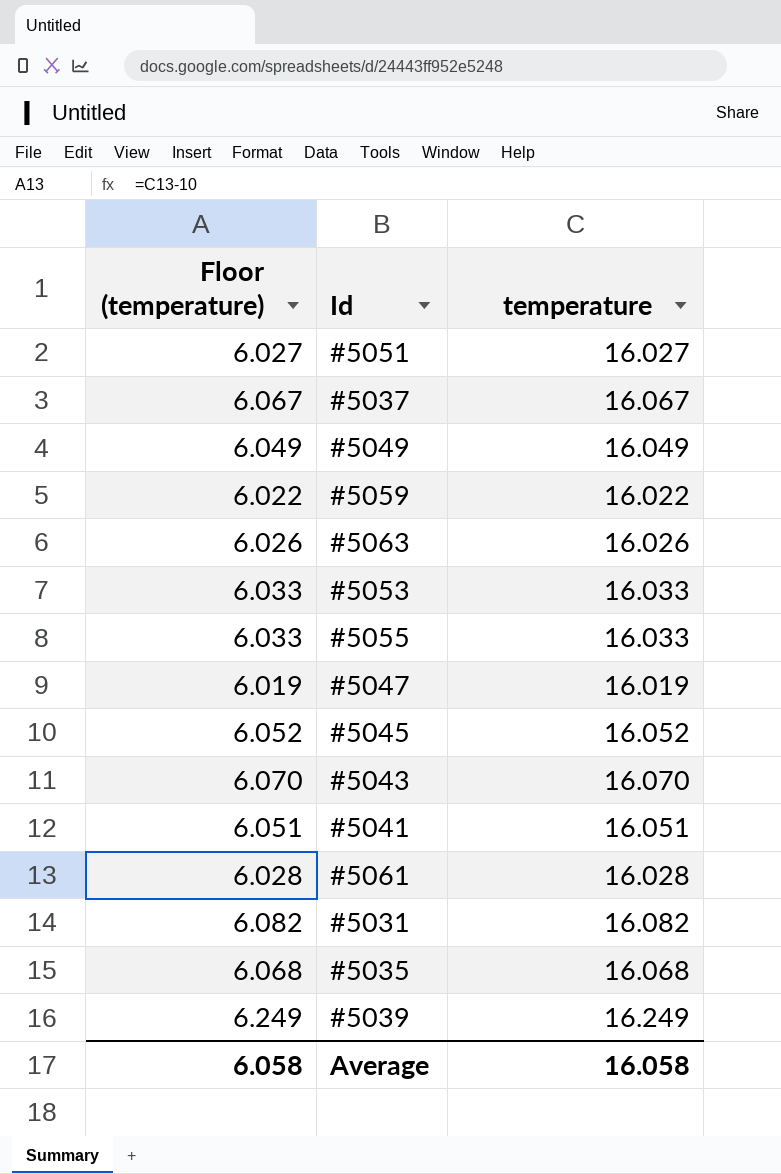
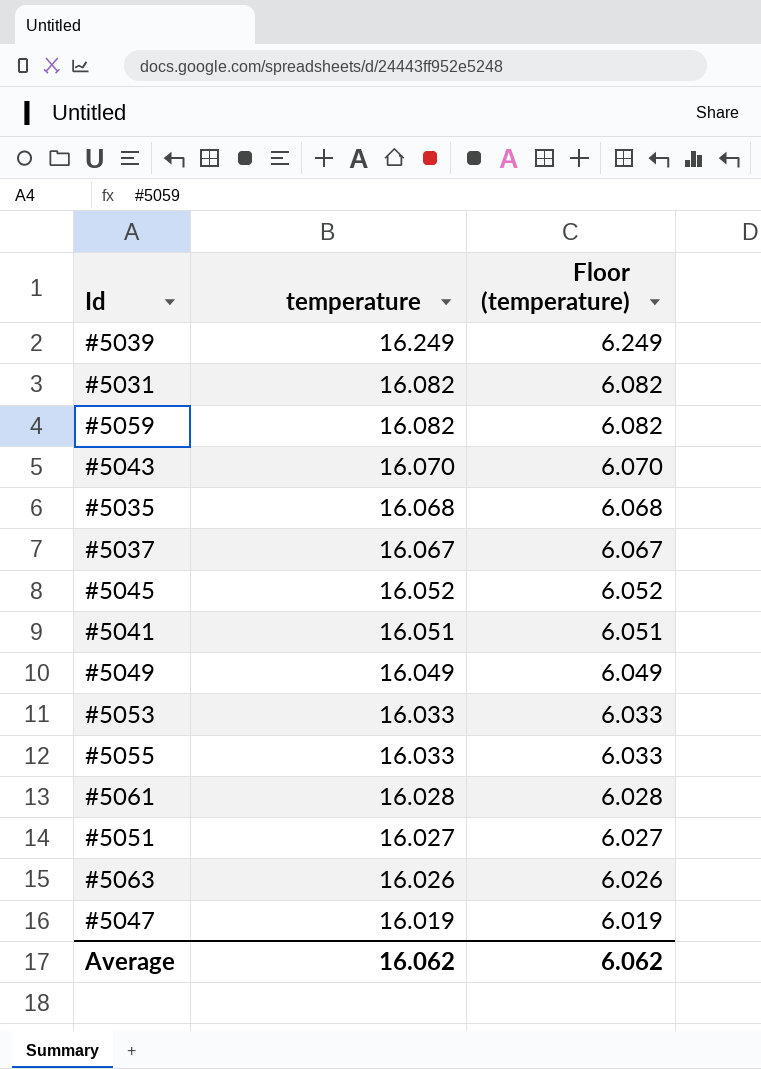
row order: none -> temperature descending
column Floor (temperature) | position: 1 -> 3
#5059 | temperature: 16.022 -> 16.082
#5059 | Floor (temperature): 6.022 -> 6.082
Average | temperature: 16.058 -> 16.062
Average | Floor (temperature): 6.058 -> 6.062

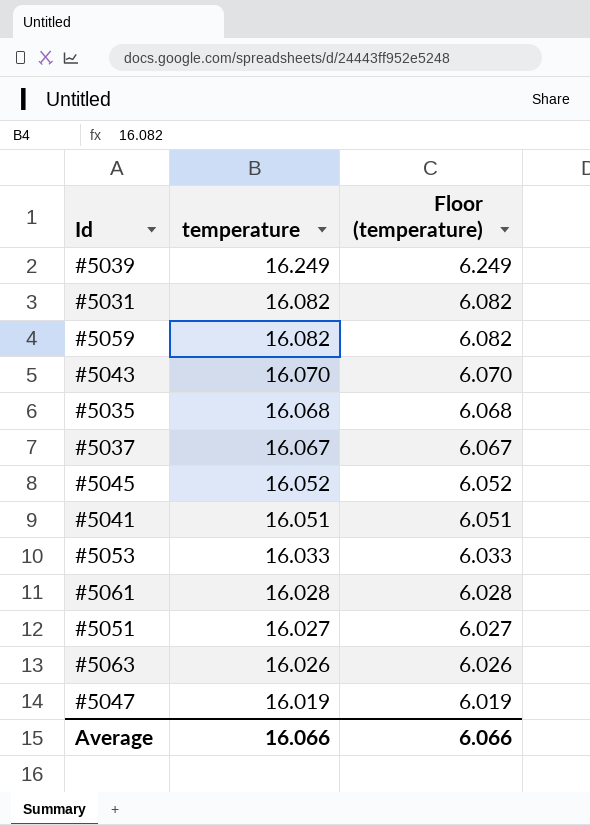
row #5049: 16.049 | 6.049 -> none
row #5055: 16.033 | 6.033 -> none
Average | temperature: 16.062 -> 16.066
Average | Floor (temperature): 6.062 -> 6.066

